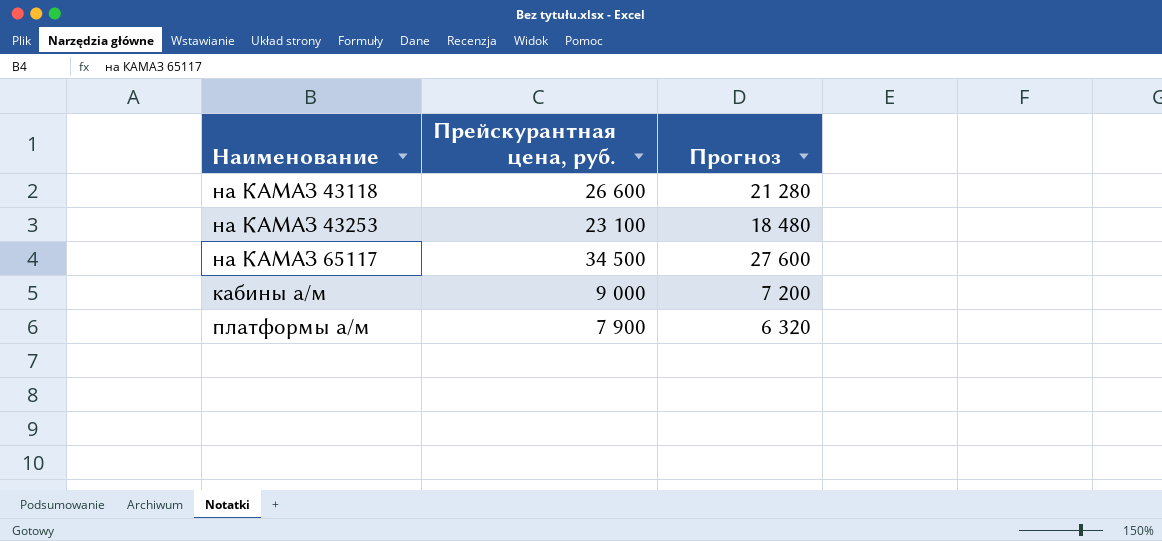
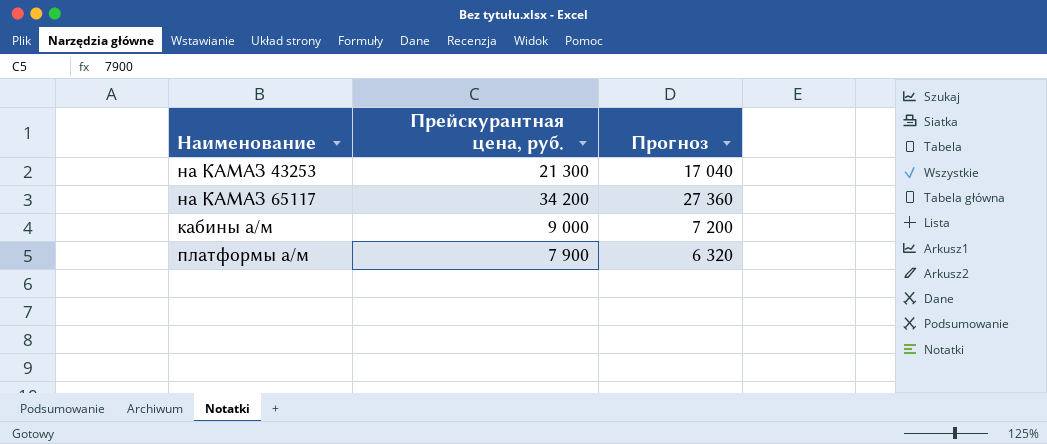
row на КАМАЗ 43118: 26 600 | 21 280 -> none
на КАМАЗ 43253 | Прейскурантная цена, руб.: 23 100 -> 21 300
на КАМАЗ 43253 | Прогноз: 18 480 -> 17 040
на КАМАЗ 65117 | Прейскурантная цена, руб.: 34 500 -> 34 200
на КАМАЗ 65117 | Прогноз: 27 600 -> 27 360

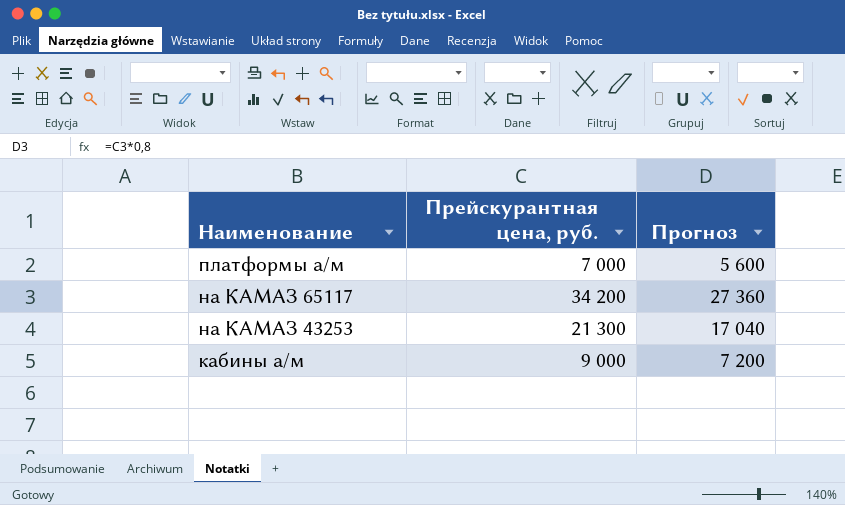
row order: none -> Наименование descending
платформы а/м | Прейскурантная цена, руб.: 7 900 -> 7 000
платформы а/м | Прогноз: 6 320 -> 5 600

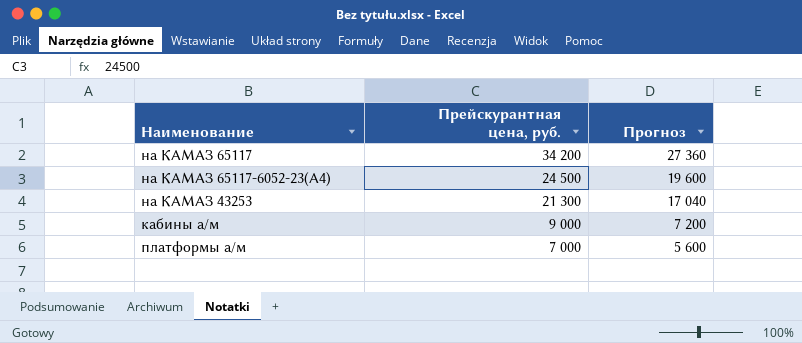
row order: Наименование descending -> Прейскурантная цена, руб. descending
row на КАМАЗ 65117-6052-23(А4): none -> 24 500 | 19 600

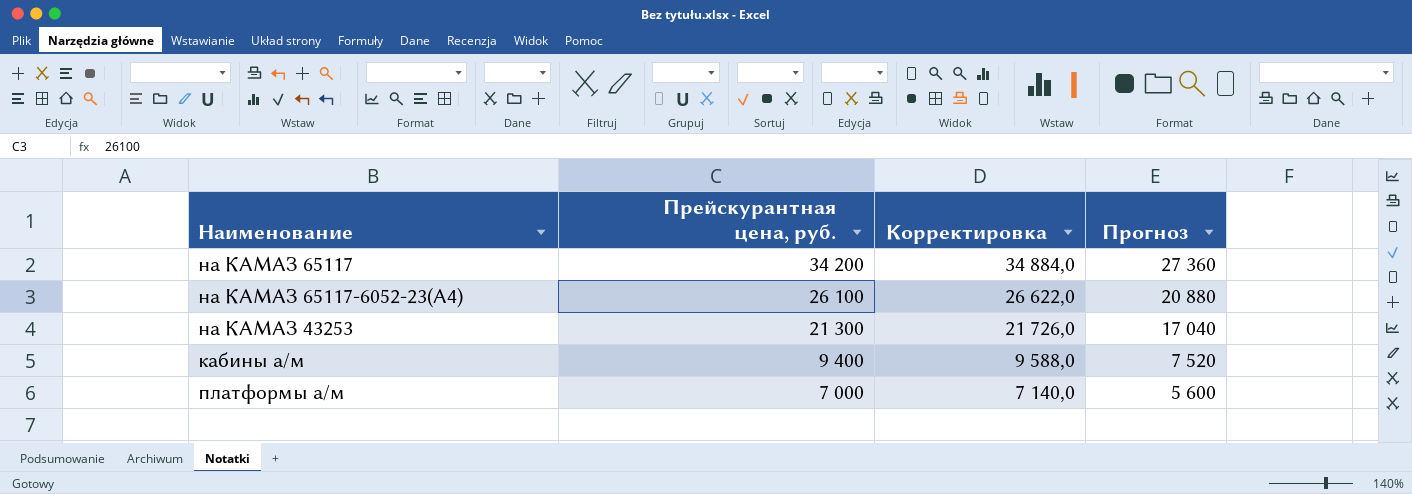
column Корректировка | formula: none -> [Прейскурантная цена, руб.] * 1,02
на КАМАЗ 65117-6052-23(А4) | Прейскурантная цена, руб.: 24 500 -> 26 100
на КАМАЗ 65117-6052-23(А4) | Прогноз: 19 600 -> 20 880
кабины а/м | Прейскурантная цена, руб.: 9 000 -> 9 400
кабины а/м | Прогноз: 7 200 -> 7 520

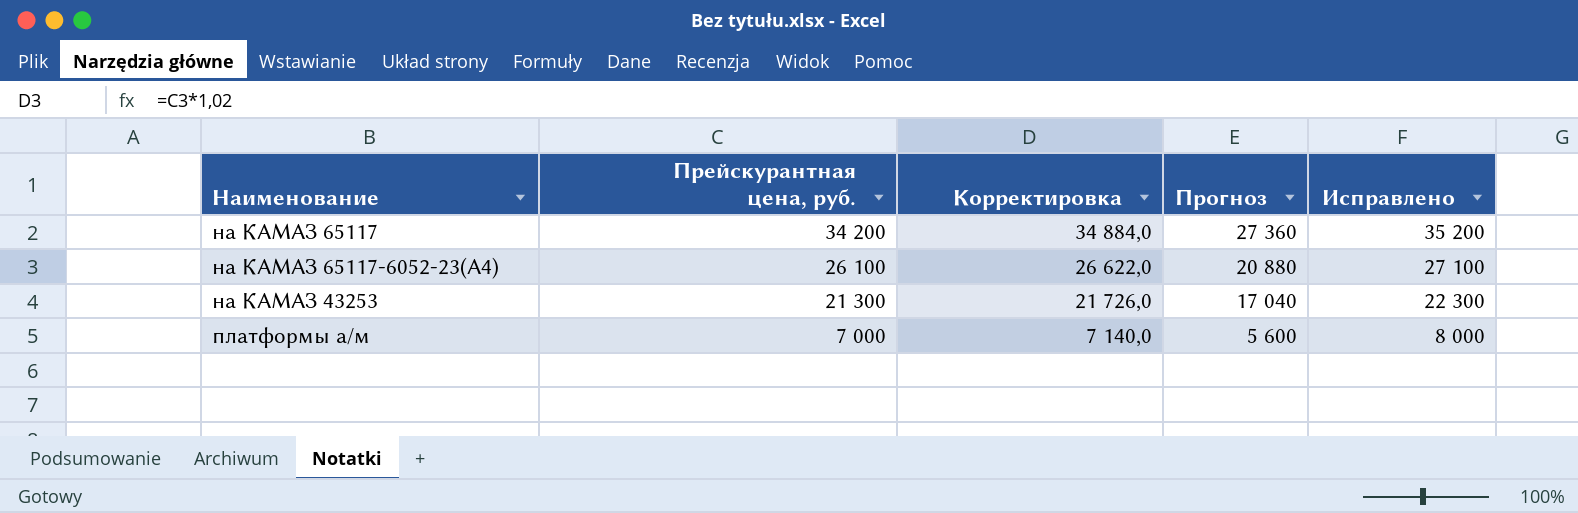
column Исправлено | formula: none -> [Прейскурантная цена, руб.] + 1000
row кабины а/м: 9 400 | 9 588,0 | 7 520 -> none

